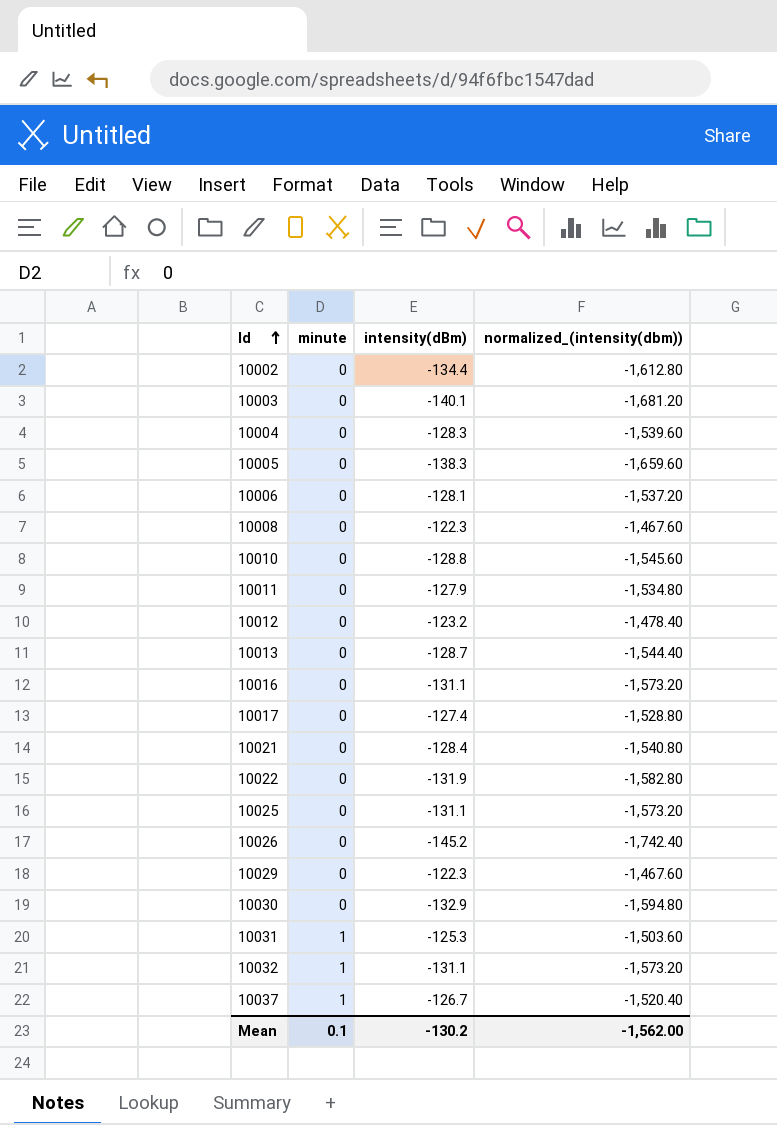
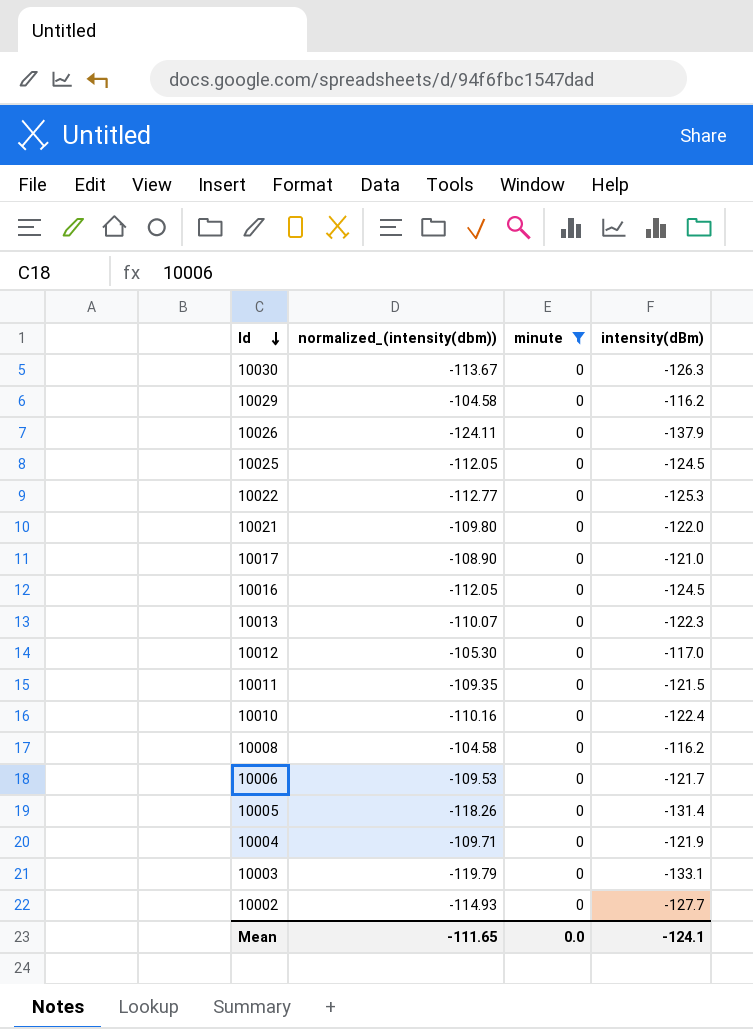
filter: none -> minute = 0
row order: Id ascending -> Id descending
column normalized_(intensity(dbm)) | formula: [intensity(dBm)] * 12 -> [intensity(dBm)] * 0.9
column normalized_(intensity(dbm)) | position: 4 -> 2
10030 | intensity(dBm): -132.9 -> -126.3
10029 | intensity(dBm): -122.3 -> -116.2
10026 | intensity(dBm): -145.2 -> -137.9
10025 | intensity(dBm): -131.1 -> -124.5
10022 | intensity(dBm): -131.9 -> -125.3
10021 | intensity(dBm): -128.4 -> -122.0
10017 | intensity(dBm): -127.4 -> -121.0
10016 | intensity(dBm): -131.1 -> -124.5
10013 | intensity(dBm): -128.7 -> -122.3
10012 | intensity(dBm): -123.2 -> -117.0
10011 | intensity(dBm): -127.9 -> -121.5
10010 | intensity(dBm): -128.8 -> -122.4
10008 | intensity(dBm): -122.3 -> -116.2
10006 | intensity(dBm): -128.1 -> -121.7
10005 | intensity(dBm): -138.3 -> -131.4
10004 | intensity(dBm): -128.3 -> -121.9
10003 | intensity(dBm): -140.1 -> -133.1
10002 | intensity(dBm): -134.4 -> -127.7
Mean | normalized_(intensity(dbm)): -1,562.00 -> -111.65
Mean | minute: 0.1 -> 0.0
Mean | intensity(dBm): -130.2 -> -124.1

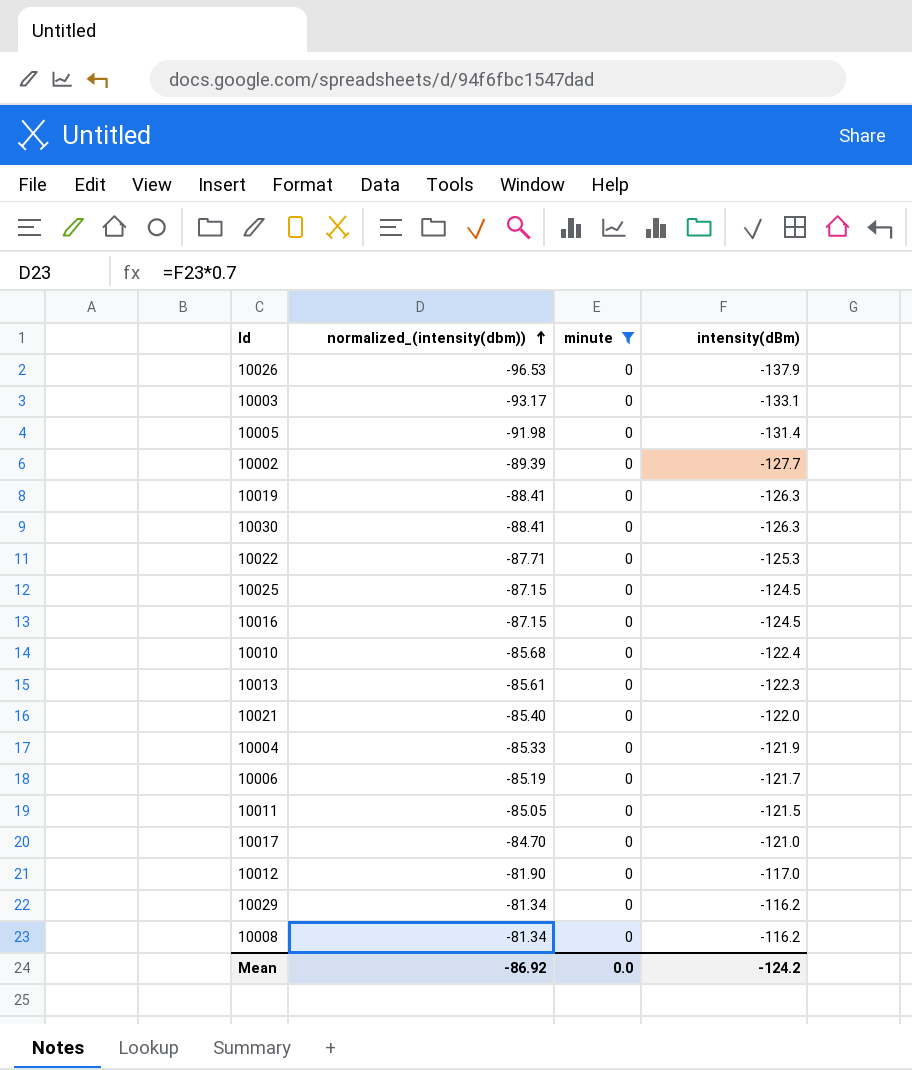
row order: Id descending -> normalized_(intensity(dbm)) ascending
column normalized_(intensity(dbm)) | formula: [intensity(dBm)] * 0.9 -> [intensity(dBm)] * 0.7
row 10019: none -> -88.41 | 0 | -126.3
Mean | normalized_(intensity(dbm)): -111.65 -> -86.92
Mean | intensity(dBm): -124.1 -> -124.2

